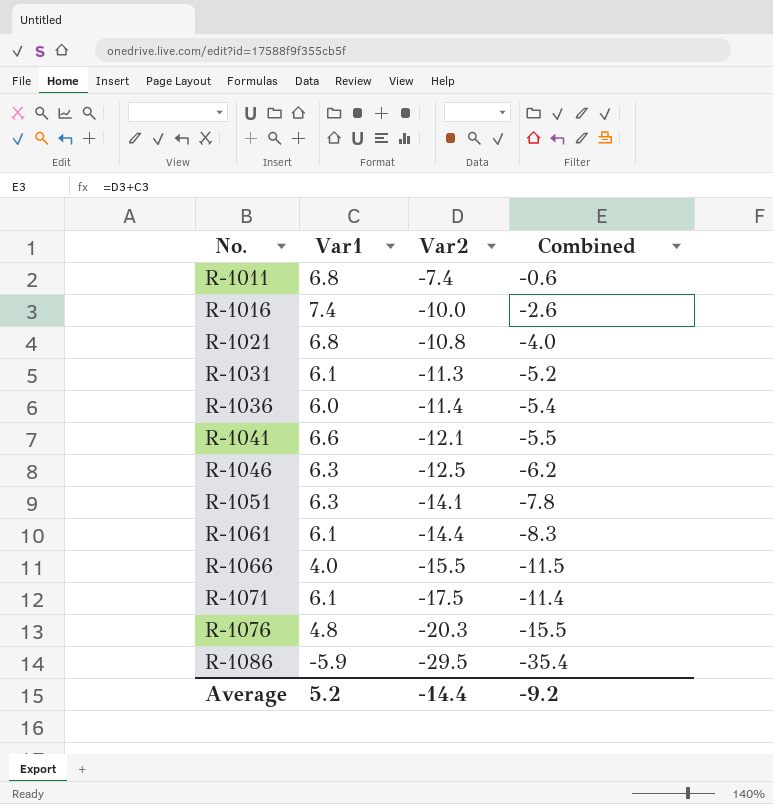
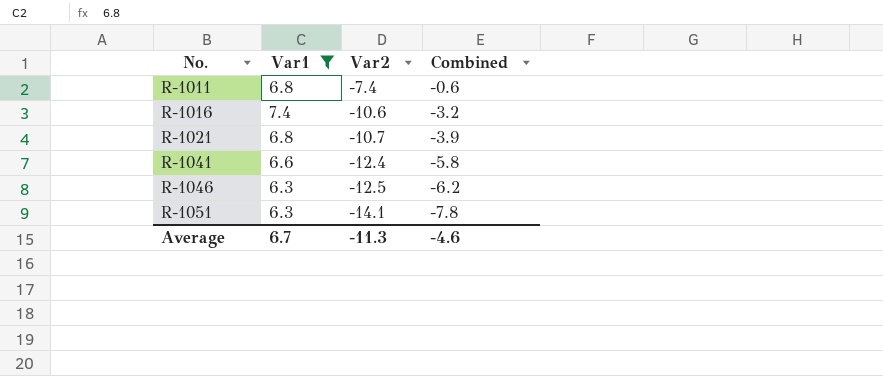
filter: none -> Var1 >= 6.3
R-1016 | Var2: -10.0 -> -10.6
R-1016 | Combined: -2.6 -> -3.2
R-1021 | Var2: -10.8 -> -10.7
R-1021 | Combined: -4.0 -> -3.9
R-1041 | Var2: -12.1 -> -12.4
R-1041 | Combined: -5.5 -> -5.8
Average | Var1: 5.2 -> 6.7
Average | Var2: -14.4 -> -11.3
Average | Combined: -9.2 -> -4.6

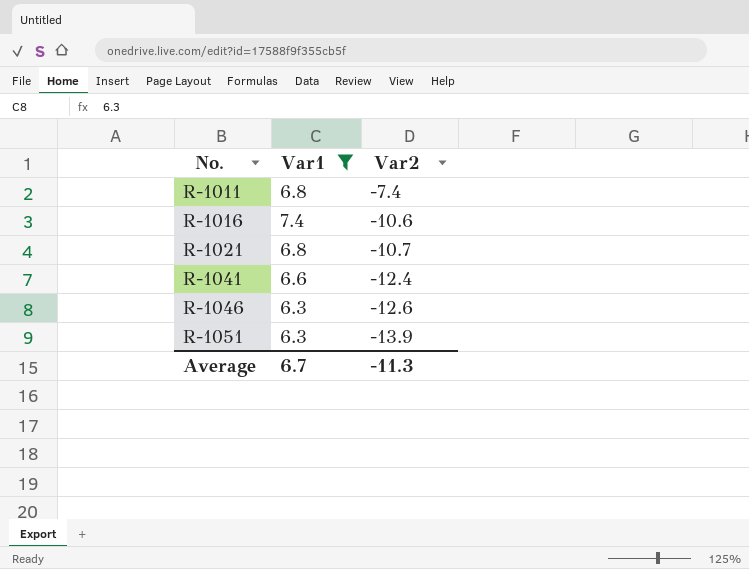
column Combined | formula: [Var1] + [Var2] -> none
R-1046 | Var2: -12.5 -> -12.6
R-1051 | Var2: -14.1 -> -13.9

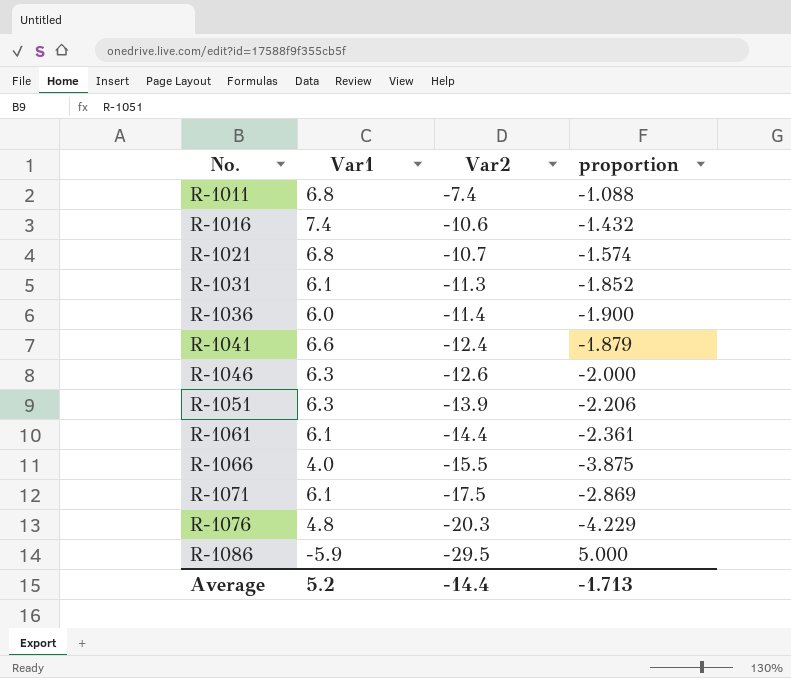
filter: Var1 >= 6.3 -> none
column proportion | formula: none -> [Var2] / [Var1]
Average | Var1: 6.7 -> 5.2
Average | Var2: -11.3 -> -14.4

